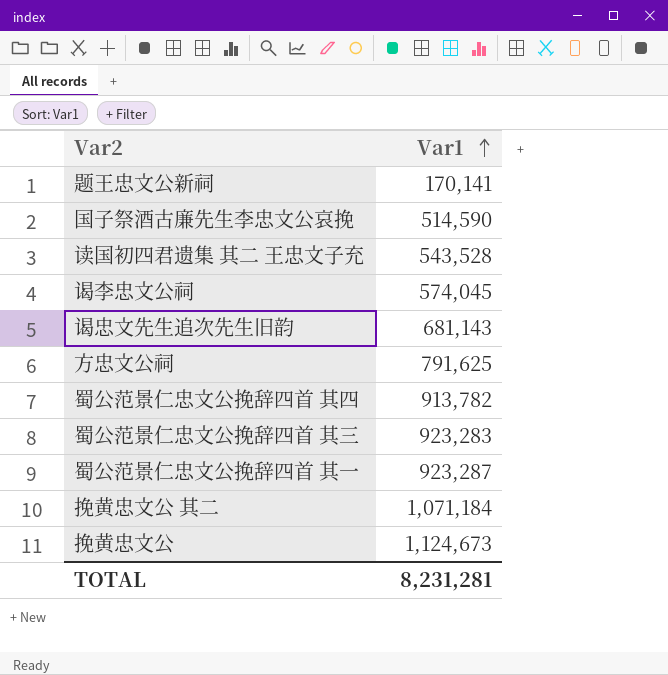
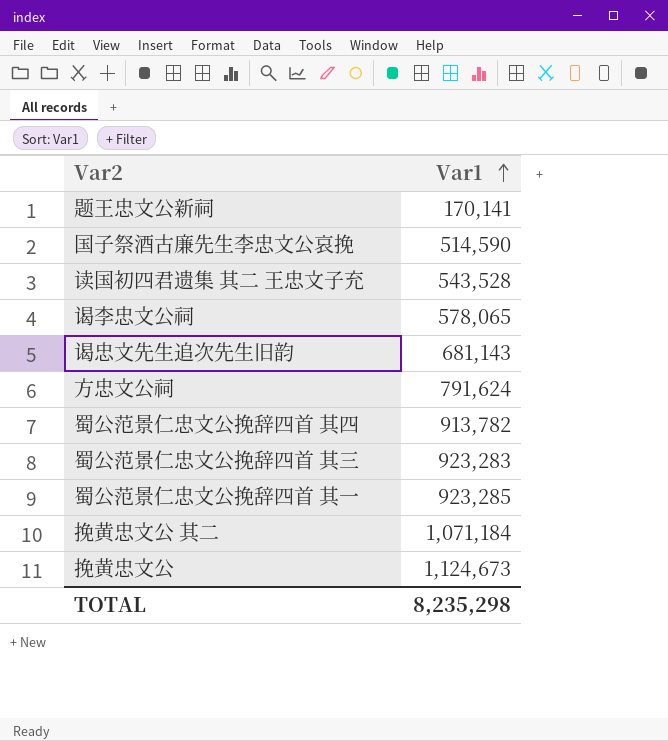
谒李忠文公祠 | Var1: 574,045 -> 578,065
方忠文公祠 | Var1: 791,625 -> 791,624
蜀公范景仁忠文公挽辞四首 其一 | Var1: 923,287 -> 923,285
TOTAL | Var1: 8,231,281 -> 8,235,298

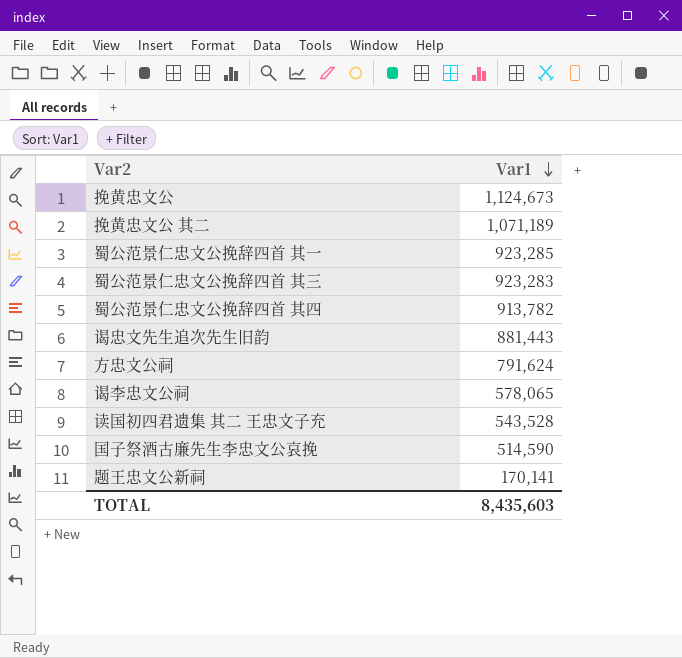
row order: Var1 ascending -> Var1 descending
挽黄忠文公 其二 | Var1: 1,071,184 -> 1,071,189
谒忠文先生追次先生旧韵 | Var1: 681,143 -> 881,443
TOTAL | Var1: 8,235,298 -> 8,435,603

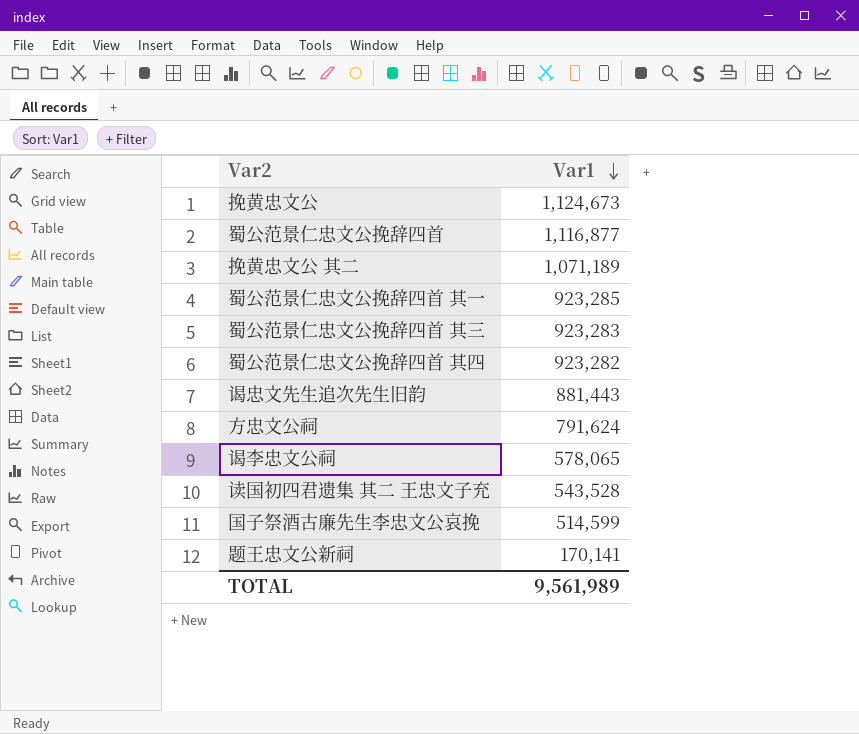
row 蜀公范景仁忠文公挽辞四首: none -> 1,116,877
蜀公范景仁忠文公挽辞四首 其四 | Var1: 913,782 -> 923,282
国子祭酒古廉先生李忠文公哀挽 | Var1: 514,590 -> 514,599
TOTAL | Var1: 8,435,603 -> 9,561,989

